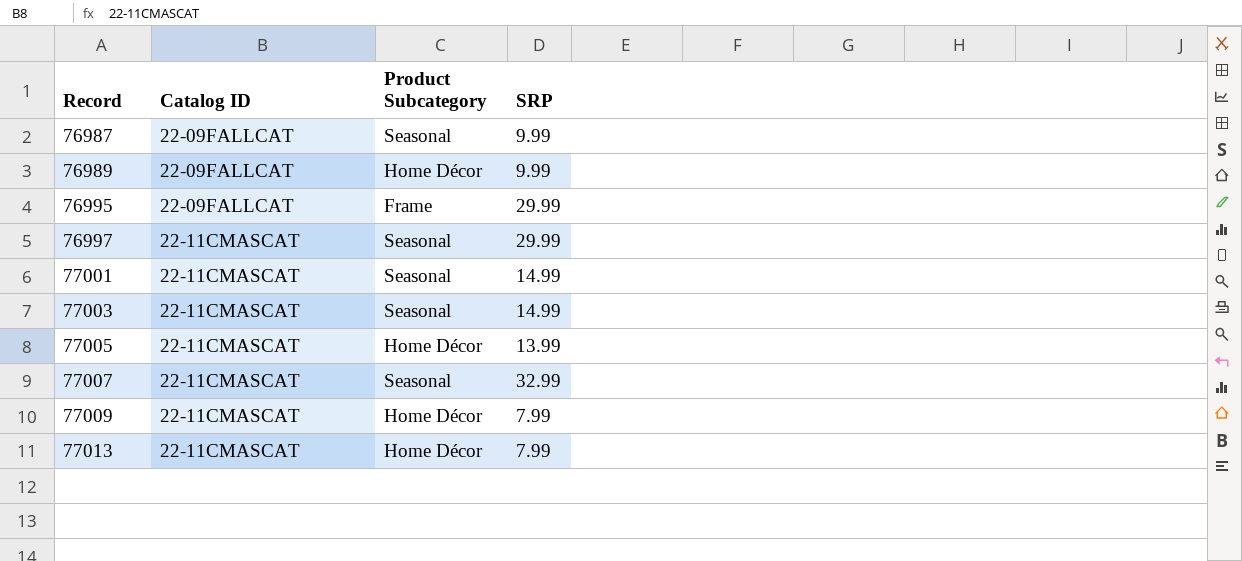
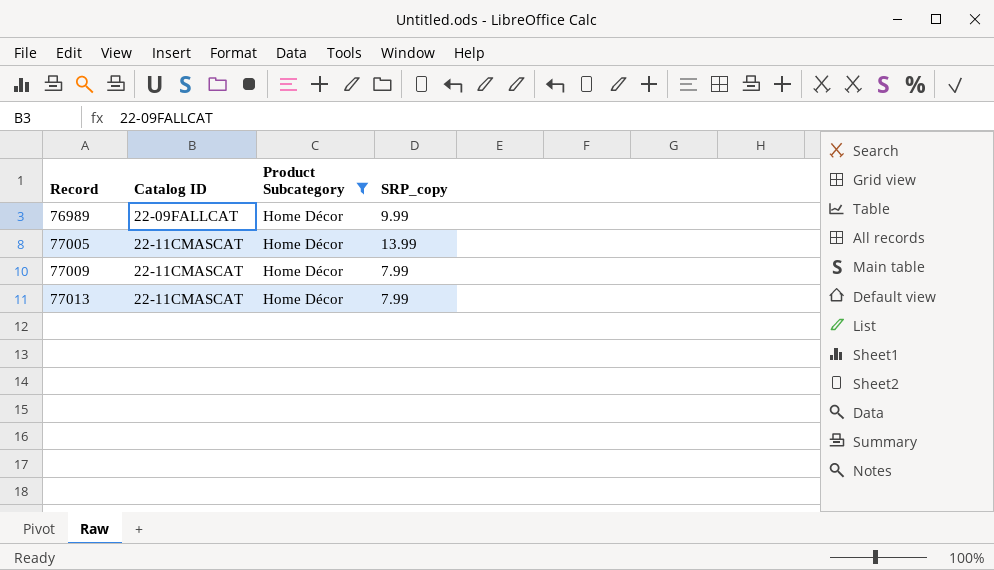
filter: none -> Product Subcategory = Home Décor
column name: SRP -> SRP_copy

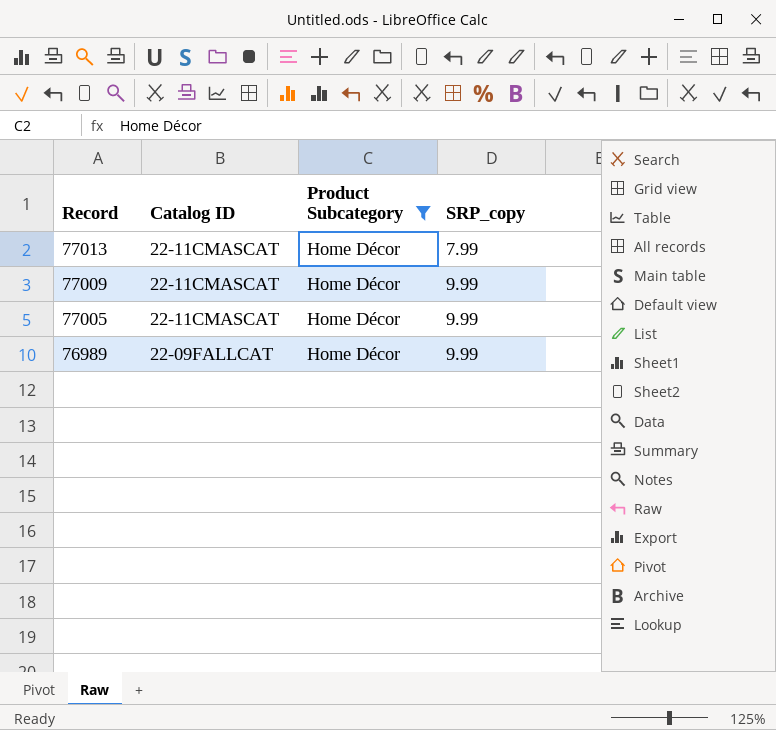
row order: Record ascending -> Record descending
77009 | SRP_copy: 7.99 -> 9.99
77005 | SRP_copy: 13.99 -> 9.99

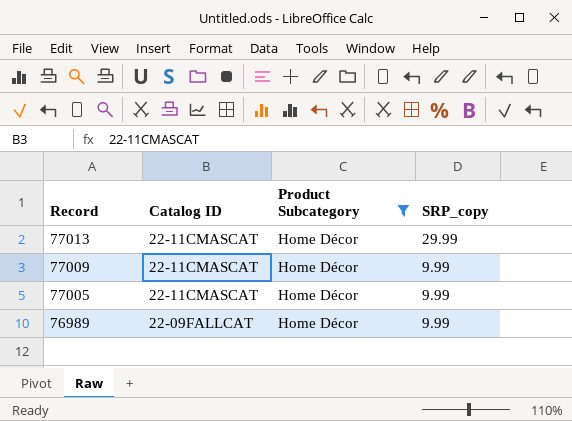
77013 | SRP_copy: 7.99 -> 29.99

